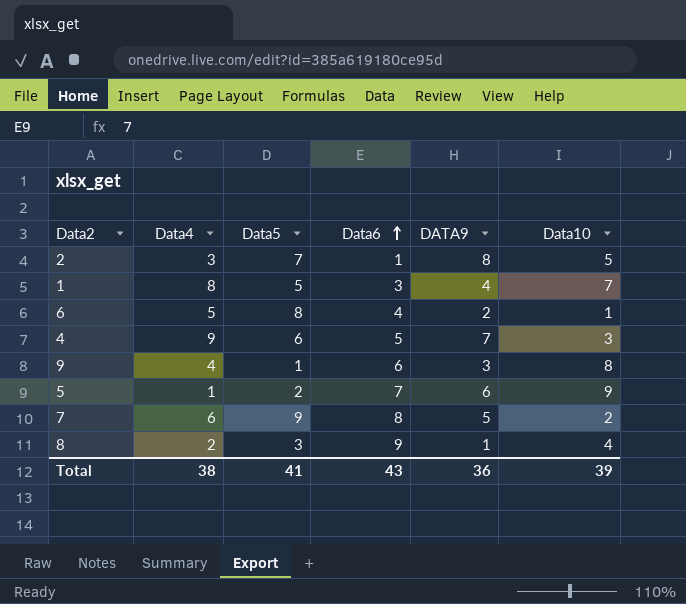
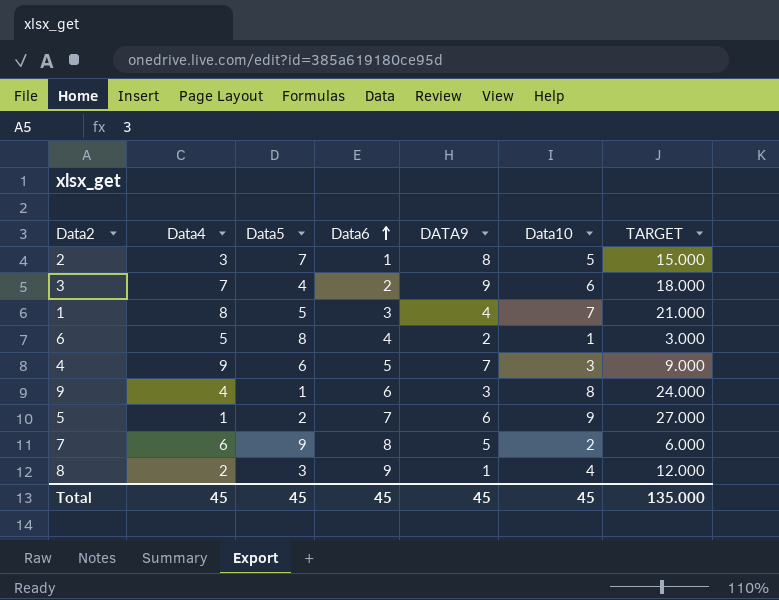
column TARGET | formula: none -> [Data10] * 3
row 3: none -> 7 | 4 | 2 | 9 | 6 | 18.000
Total | Data4: 38 -> 45
Total | Data5: 41 -> 45
Total | Data6: 43 -> 45
Total | DATA9: 36 -> 45
Total | Data10: 39 -> 45

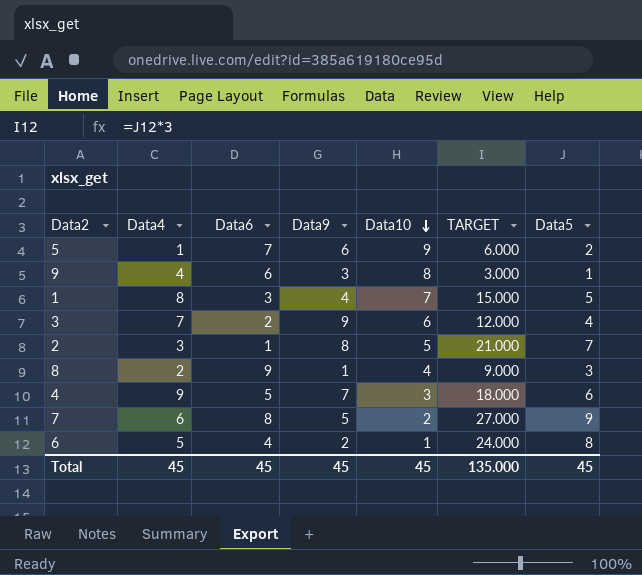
row order: Data6 ascending -> Data10 descending
column name: DATA9 -> Data9
column TARGET | formula: [Data10] * 3 -> [Data5] * 3
column Data5 | position: 3 -> 7

